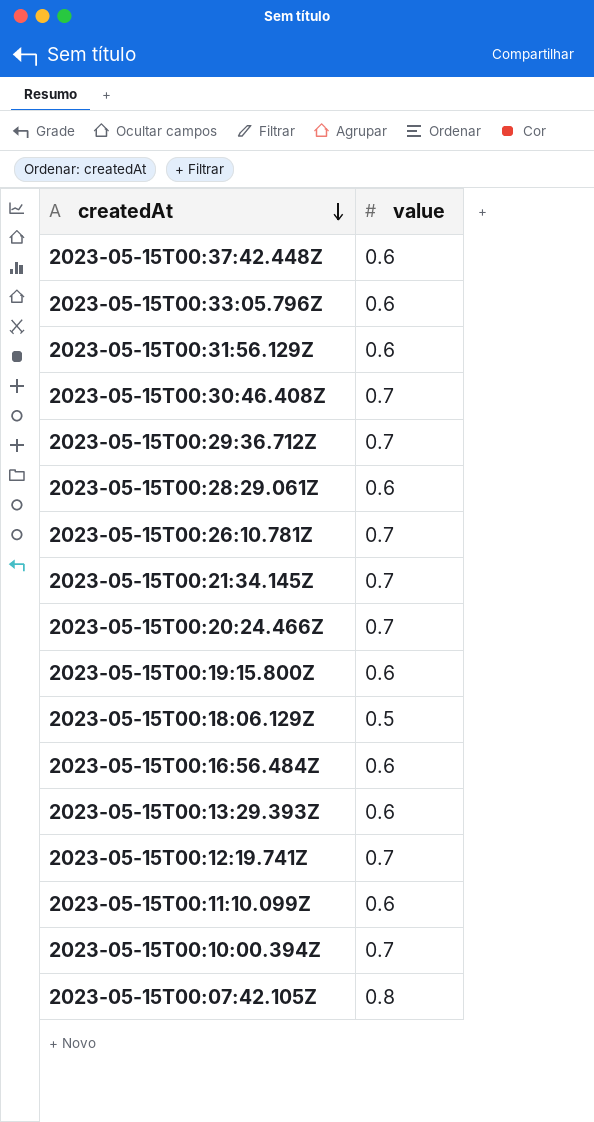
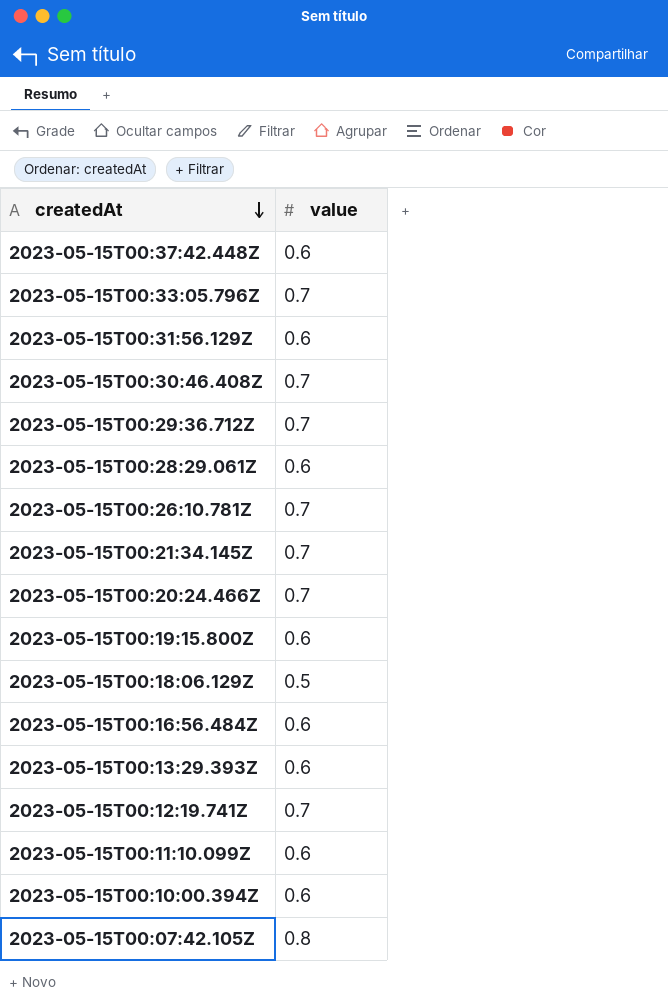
2023-05-15T00:33:05.796Z | value: 0.6 -> 0.7
2023-05-15T00:10:00.394Z | value: 0.7 -> 0.6

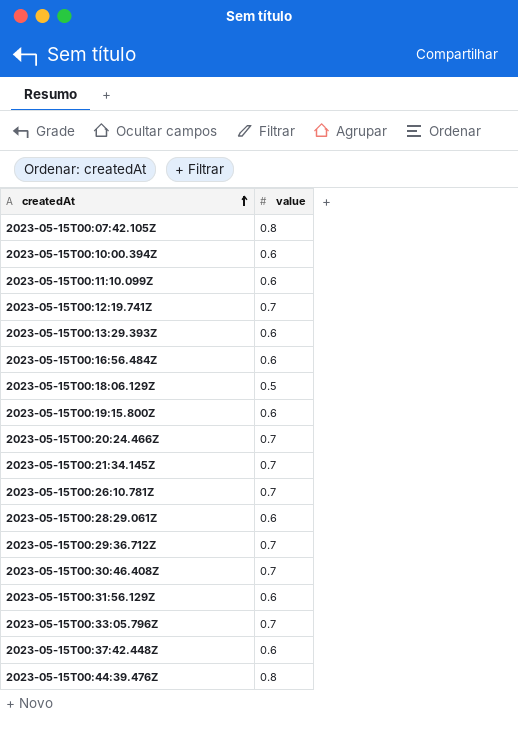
row order: createdAt descending -> createdAt ascending
row 2023-05-15T00:44:39.476Z: none -> 0.8

